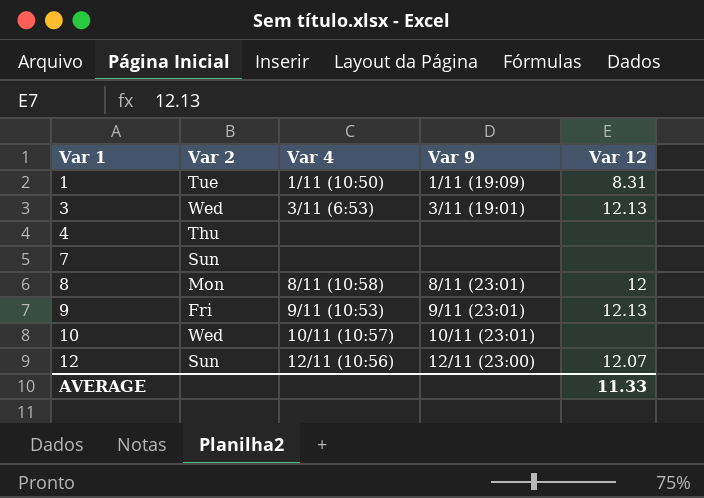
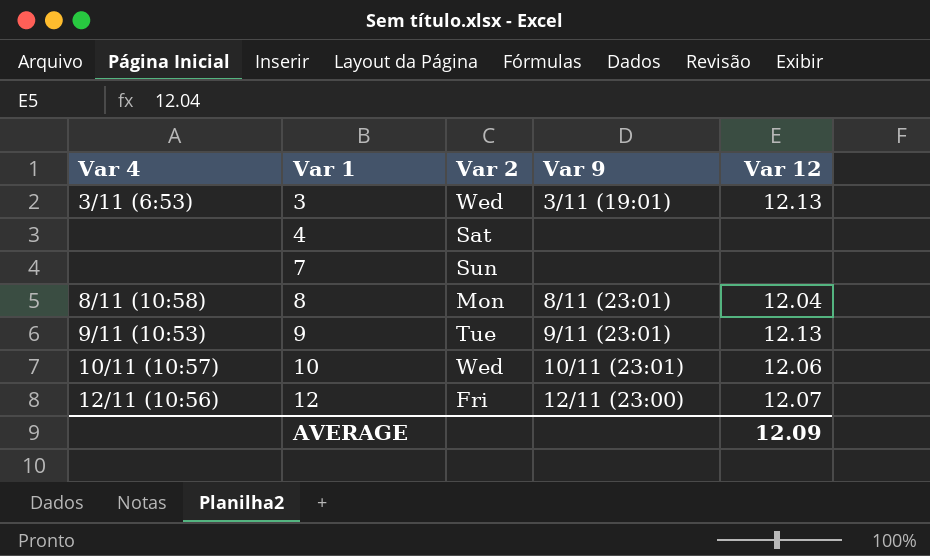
column Var 4 | position: 3 -> 1
row 1: Tue | 1/11 (10:50) | 1/11 (19:09) | 8.31 -> none
4 | Var 2: Thu -> Sat
8 | Var 12: 12 -> 12.04
9 | Var 2: Fri -> Tue
10 | Var 12: none -> 12.06
12 | Var 2: Sun -> Fri
AVERAGE | Var 12: 11.33 -> 12.09

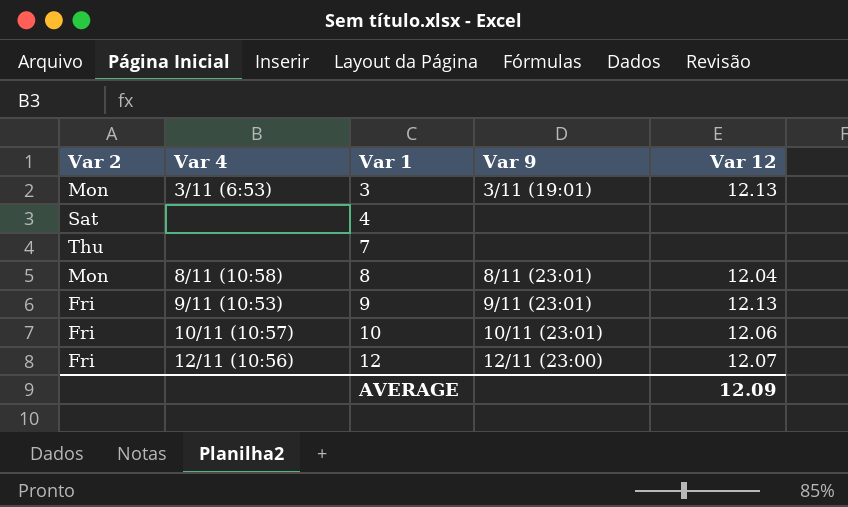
column Var 2 | position: 3 -> 1
3 | Var 2: Wed -> Mon
7 | Var 2: Sun -> Thu
9 | Var 2: Tue -> Fri
10 | Var 2: Wed -> Fri

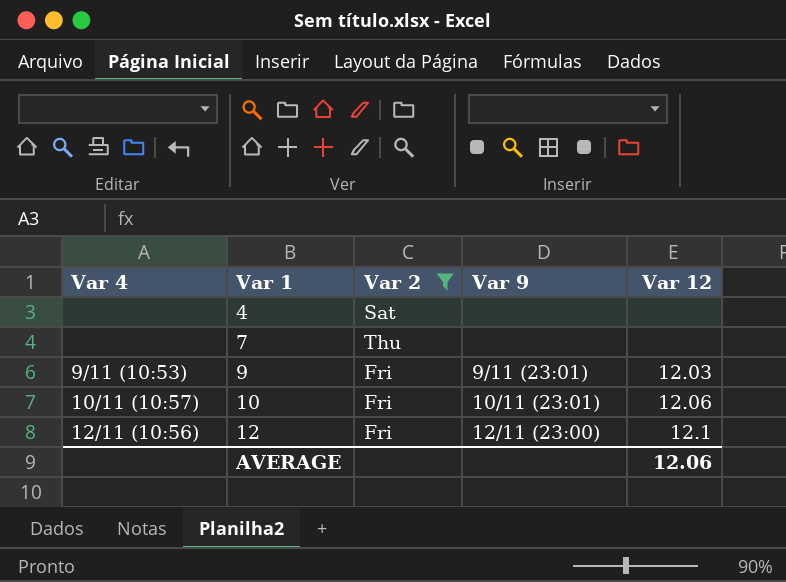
filter: none -> Var 2 != Mon
column Var 2 | position: 1 -> 3
9 | Var 12: 12.13 -> 12.03
12 | Var 12: 12.07 -> 12.1
AVERAGE | Var 12: 12.09 -> 12.06

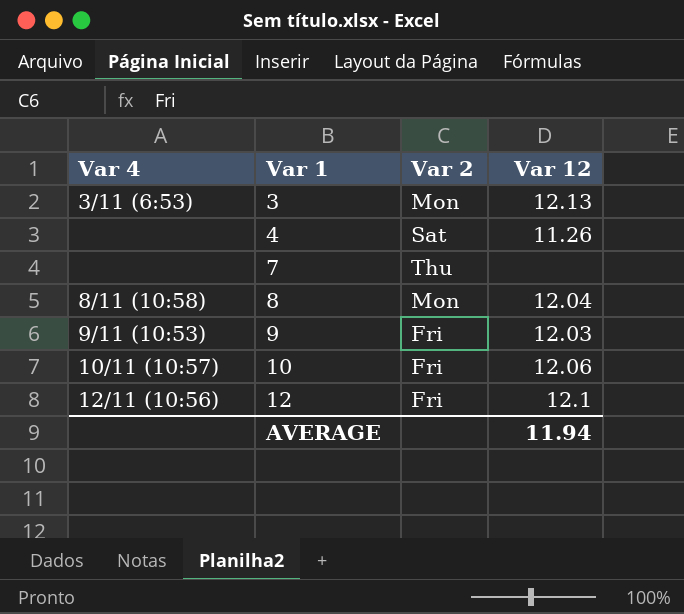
filter: Var 2 != Mon -> none
column Var 9 | position: 4 -> none
4 | Var 12: none -> 11.26
AVERAGE | Var 12: 12.06 -> 11.94

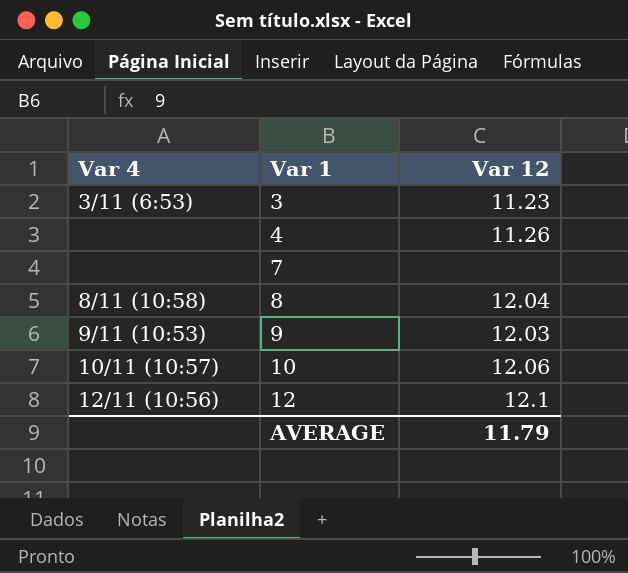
column Var 2 | position: 3 -> none
3 | Var 12: 12.13 -> 11.23
AVERAGE | Var 12: 11.94 -> 11.79

